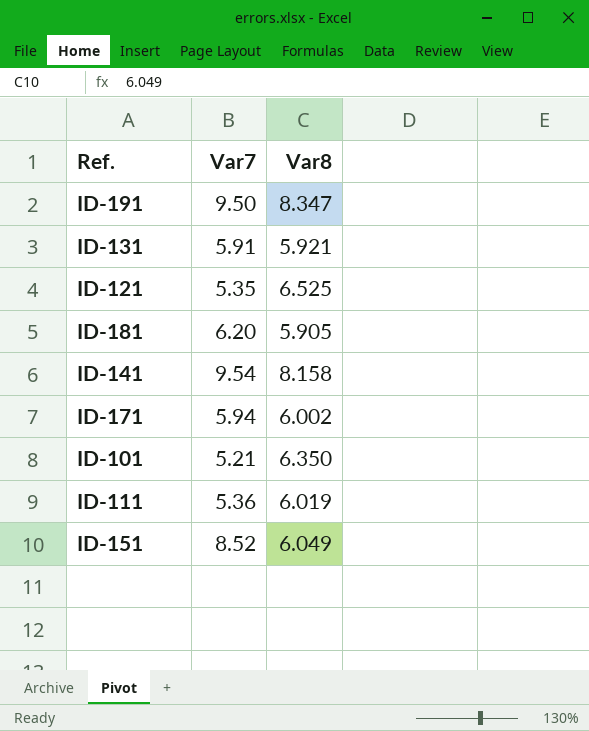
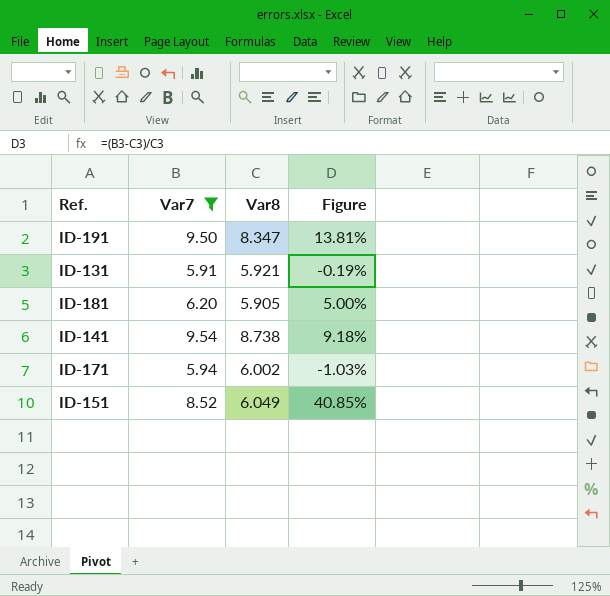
filter: none -> Var7 >= 5.91
column Figure | formula: none -> ([Var7] - [Var8]) / [Var8]
ID-141 | Var8: 8.158 -> 8.738

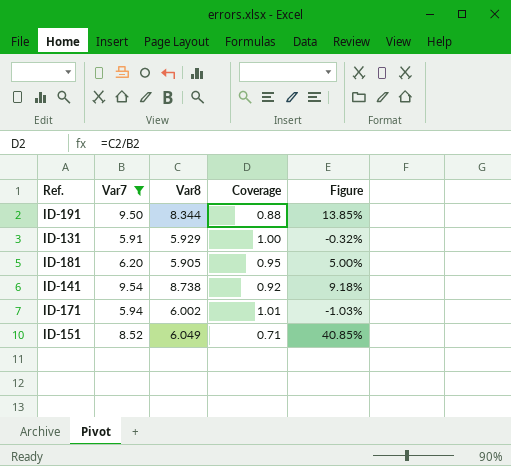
column Coverage | formula: none -> [Var8] / [Var7]
ID-191 | Var8: 8.347 -> 8.344
ID-191 | Figure: 13.81% -> 13.85%
ID-131 | Var8: 5.921 -> 5.929
ID-131 | Figure: -0.19% -> -0.32%

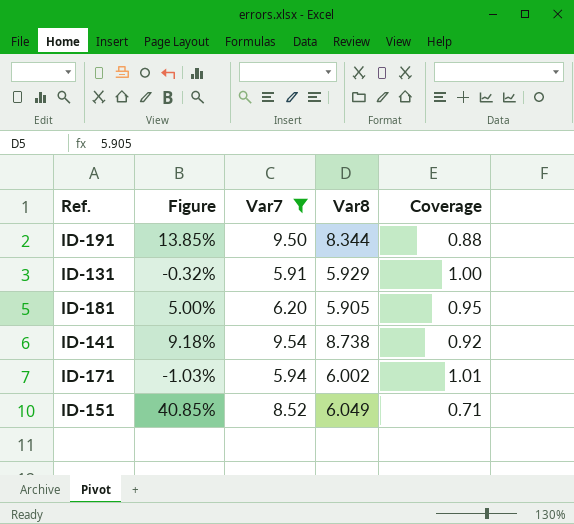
column Figure | position: 5 -> 2

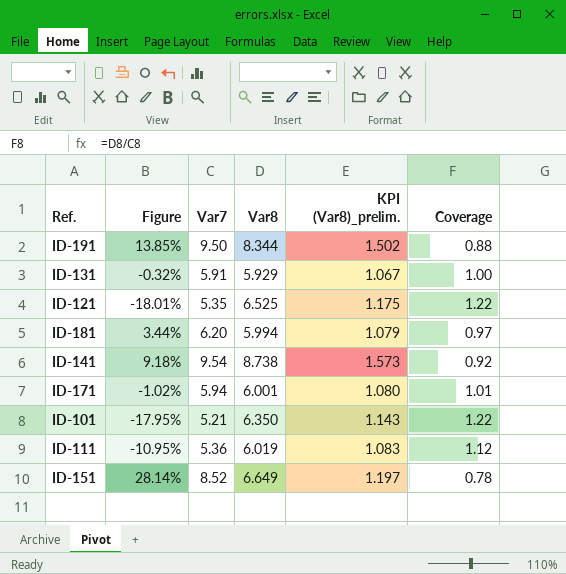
filter: Var7 >= 5.91 -> none
column KPI (Var8)_prelim. | formula: none -> [Var8] * 0.18
ID-181 | Figure: 5.00% -> 3.44%
ID-181 | Var8: 5.905 -> 5.994
ID-181 | Coverage: 0.95 -> 0.97
ID-171 | Figure: -1.03% -> -1.02%
ID-171 | Var8: 6.002 -> 6.001
ID-151 | Figure: 40.85% -> 28.14%
ID-151 | Var8: 6.049 -> 6.649
ID-151 | Coverage: 0.71 -> 0.78

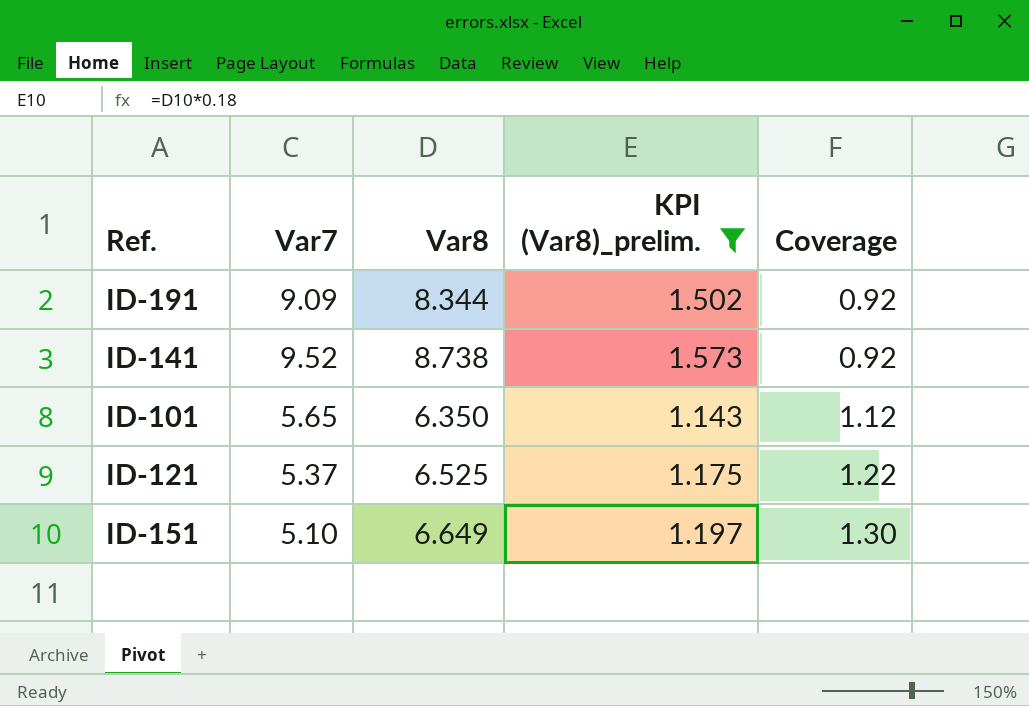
filter: none -> KPI (Var8)_prelim. >= 1.143
row order: none -> Coverage ascending
column Figure | formula: ([Var7] - [Var8]) / [Var8] -> none
ID-191 | Var7: 9.50 -> 9.09
ID-191 | Coverage: 0.88 -> 0.92
ID-141 | Var7: 9.54 -> 9.52
ID-101 | Var7: 5.21 -> 5.65
ID-101 | Coverage: 1.22 -> 1.12
ID-121 | Var7: 5.35 -> 5.37
ID-151 | Var7: 8.52 -> 5.10
ID-151 | Coverage: 0.78 -> 1.30

